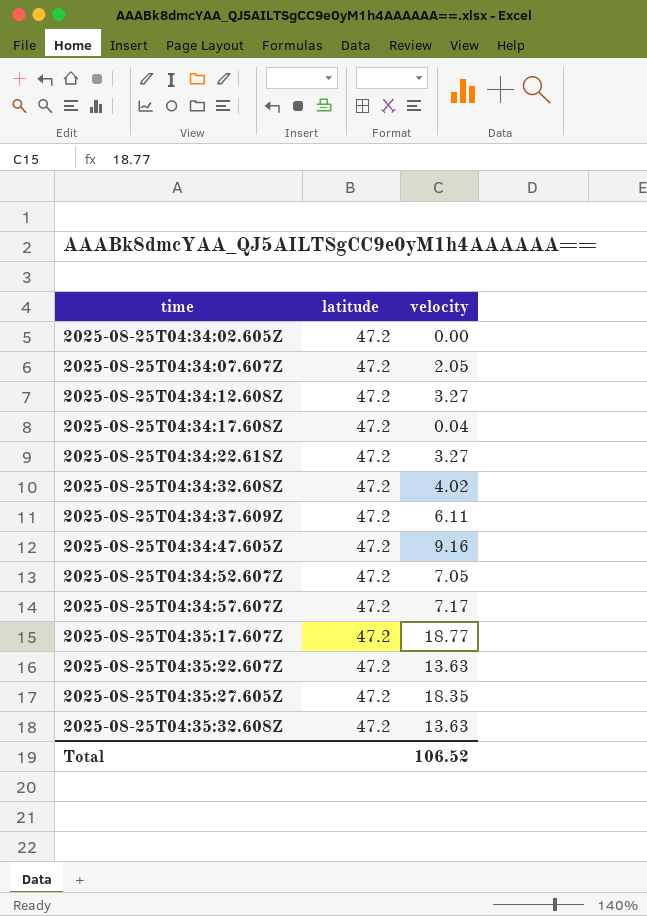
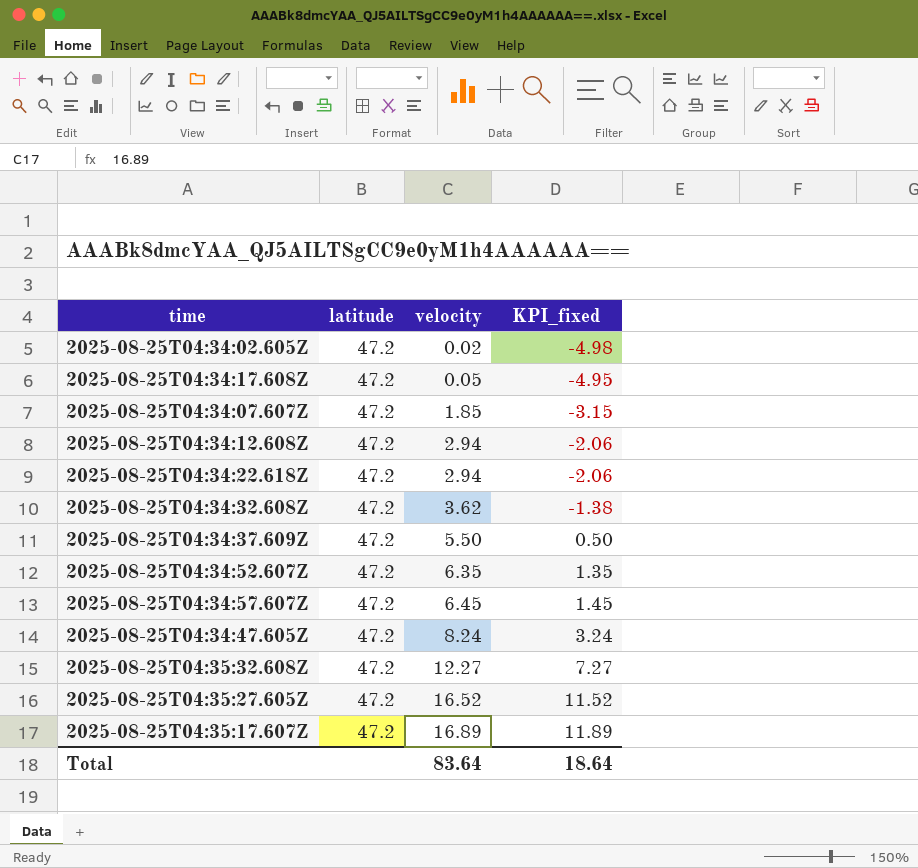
row order: time ascending -> velocity ascending
column KPI_fixed | formula: none -> [velocity] - 5
row 2025-08-25T04:35:22.607Z: 47.2 | 13.63 -> none
2025-08-25T04:34:02.605Z | velocity: 0.00 -> 0.02
2025-08-25T04:34:17.608Z | velocity: 0.04 -> 0.05
2025-08-25T04:34:07.607Z | velocity: 2.05 -> 1.85
2025-08-25T04:34:12.608Z | velocity: 3.27 -> 2.94
2025-08-25T04:34:22.618Z | velocity: 3.27 -> 2.94
2025-08-25T04:34:32.608Z | velocity: 4.02 -> 3.62
2025-08-25T04:34:37.609Z | velocity: 6.11 -> 5.50
2025-08-25T04:34:52.607Z | velocity: 7.05 -> 6.35
2025-08-25T04:34:57.607Z | velocity: 7.17 -> 6.45
2025-08-25T04:34:47.605Z | velocity: 9.16 -> 8.24
2025-08-25T04:35:32.608Z | velocity: 13.63 -> 12.27
2025-08-25T04:35:27.605Z | velocity: 18.35 -> 16.52
2025-08-25T04:35:17.607Z | velocity: 18.77 -> 16.89
Total | velocity: 106.52 -> 83.64

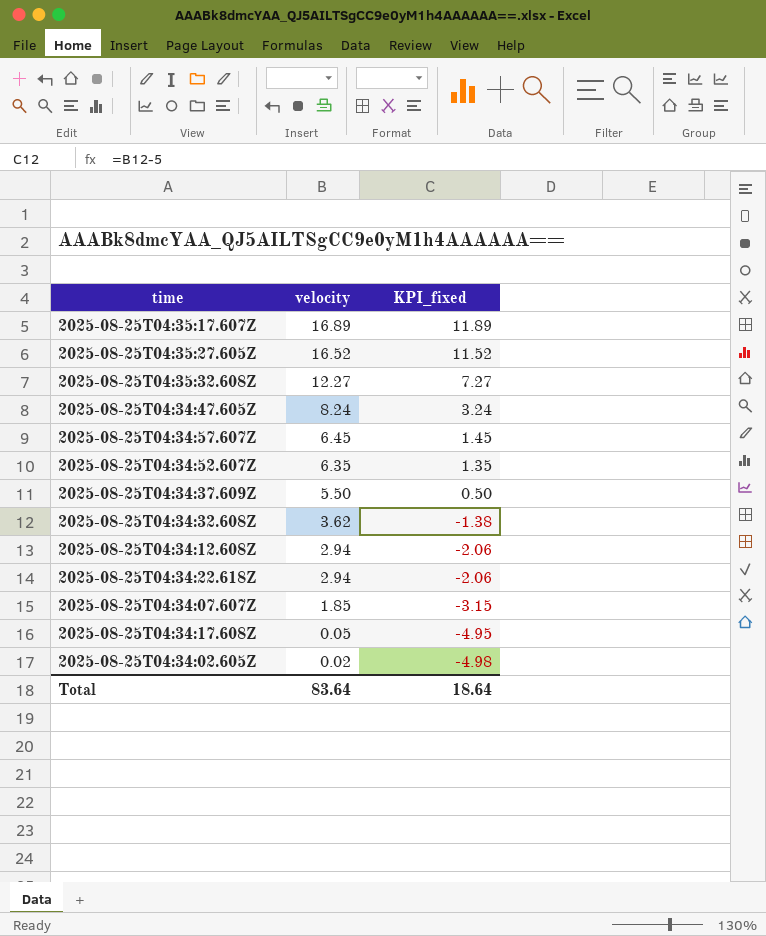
row order: velocity ascending -> velocity descending
column latitude | position: 2 -> none

